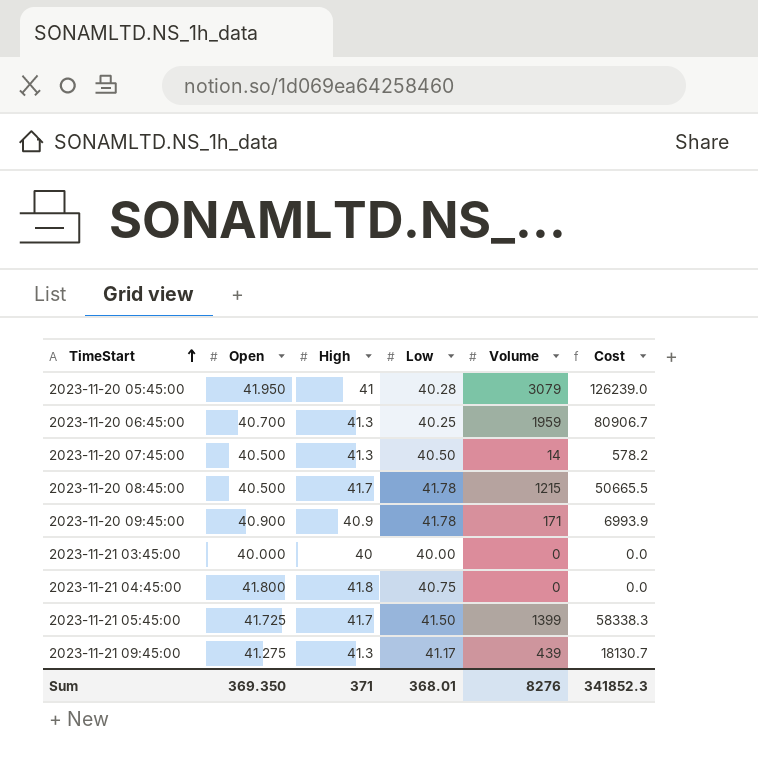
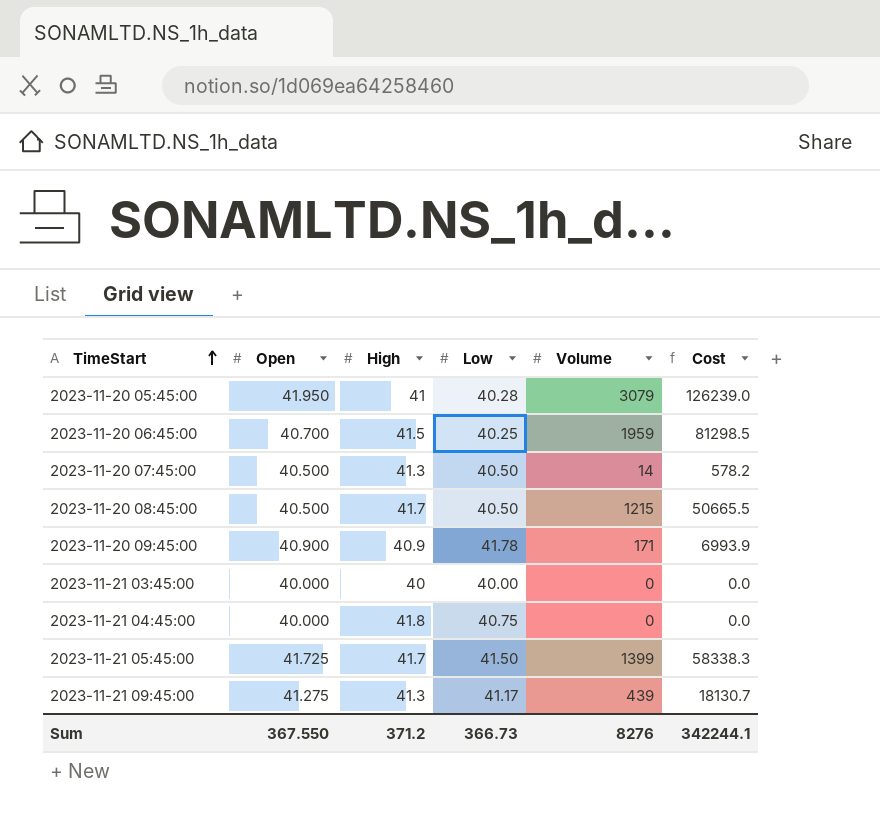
2023-11-20 06:45:00 | High: 41.3 -> 41.5
2023-11-20 06:45:00 | Cost: 80906.7 -> 81298.5
2023-11-20 08:45:00 | Low: 41.78 -> 40.50
2023-11-21 04:45:00 | Open: 41.800 -> 40.000
Sum | Open: 369.350 -> 367.550
Sum | High: 371 -> 371.2
Sum | Low: 368.01 -> 366.73
Sum | Cost: 341852.3 -> 342244.1

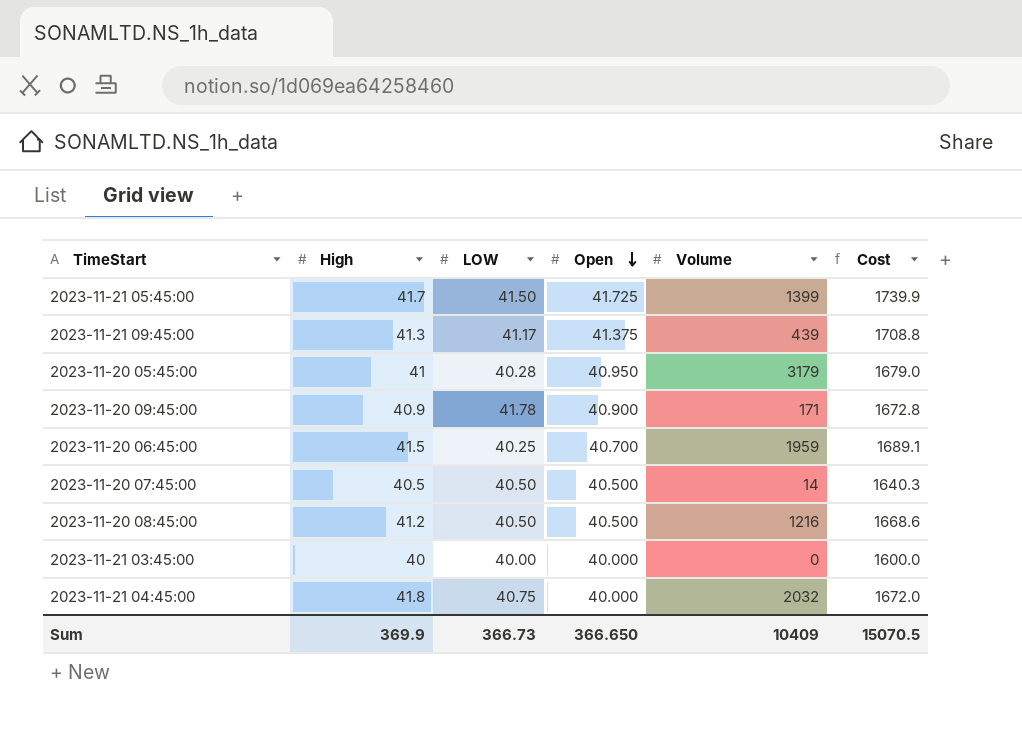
row order: TimeStart ascending -> Open descending
column name: Low -> LOW
column Open | position: 2 -> 4
column Cost | formula: [High] * [Volume] -> [High] * [Open]
2023-11-21 09:45:00 | Open: 41.275 -> 41.375
2023-11-20 05:45:00 | Open: 41.950 -> 40.950
2023-11-20 05:45:00 | Volume: 3079 -> 3179
2023-11-20 07:45:00 | High: 41.3 -> 40.5
2023-11-20 08:45:00 | High: 41.7 -> 41.2
2023-11-20 08:45:00 | Volume: 1215 -> 1216
2023-11-21 04:45:00 | Volume: 0 -> 2032
Sum | High: 371.2 -> 369.9
Sum | Open: 367.550 -> 366.650
Sum | Volume: 8276 -> 10409
Sum | Cost: 342244.1 -> 15070.5

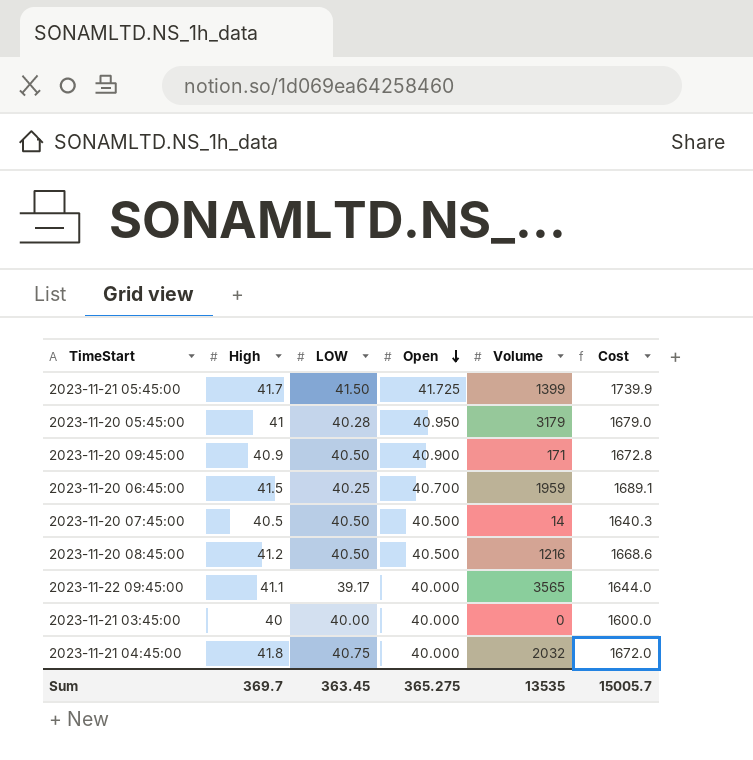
row 2023-11-21 09:45:00: 41.3 | 41.17 | 41.375 | 439 | 1708.8 -> none
2023-11-20 09:45:00 | LOW: 41.78 -> 40.50
row 2023-11-22 09:45:00: none -> 41.1 | 39.17 | 40.000 | 3565 | 1644.0
Sum | High: 369.9 -> 369.7
Sum | LOW: 366.73 -> 363.45
Sum | Open: 366.650 -> 365.275
Sum | Volume: 10409 -> 13535
Sum | Cost: 15070.5 -> 15005.7

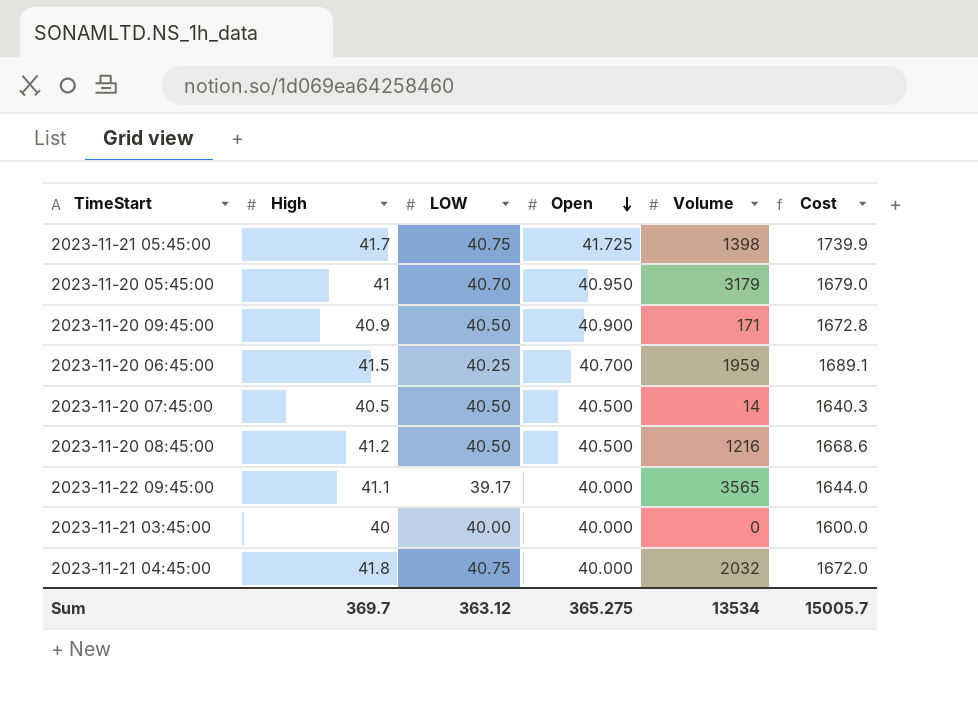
2023-11-21 05:45:00 | LOW: 41.50 -> 40.75
2023-11-21 05:45:00 | Volume: 1399 -> 1398
2023-11-20 05:45:00 | LOW: 40.28 -> 40.70
Sum | LOW: 363.45 -> 363.12
Sum | Volume: 13535 -> 13534

